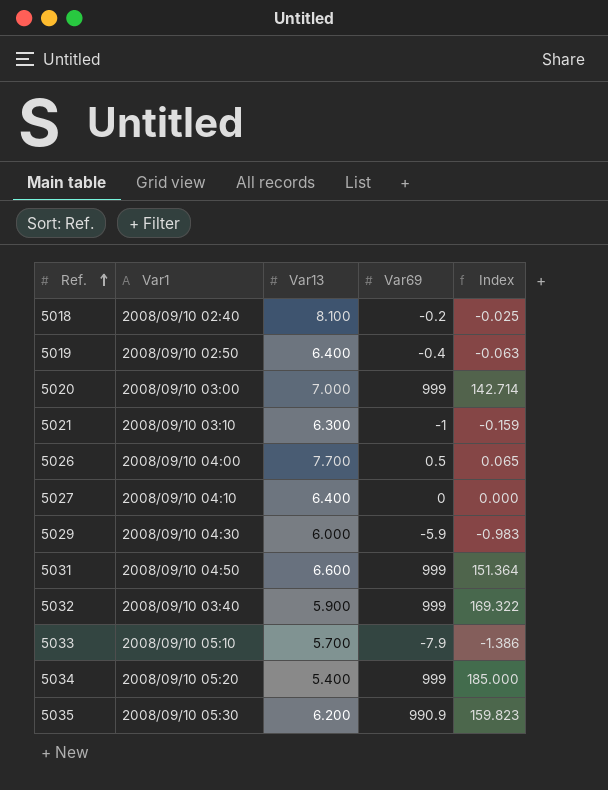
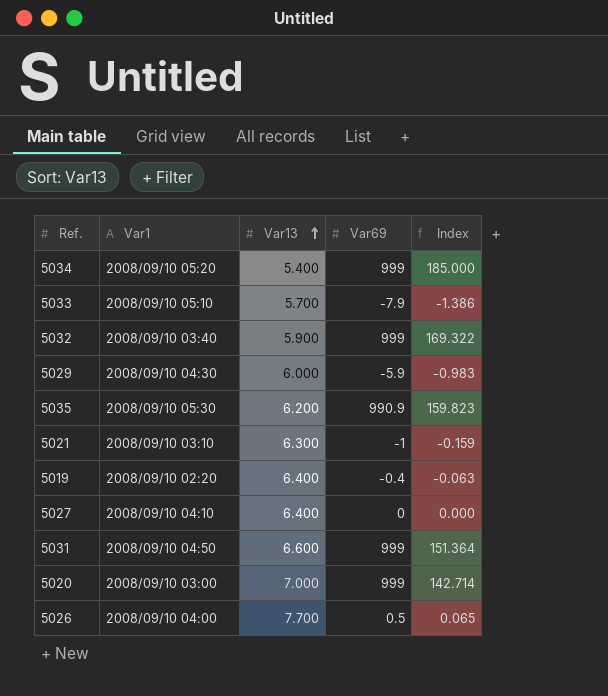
row order: Ref. ascending -> Var13 ascending
row 5018: 2008/09/10 02:40 | 8.100 | -0.2 | -0.025 -> none
5019 | Var1: 2008/09/10 02:50 -> 2008/09/10 02:20

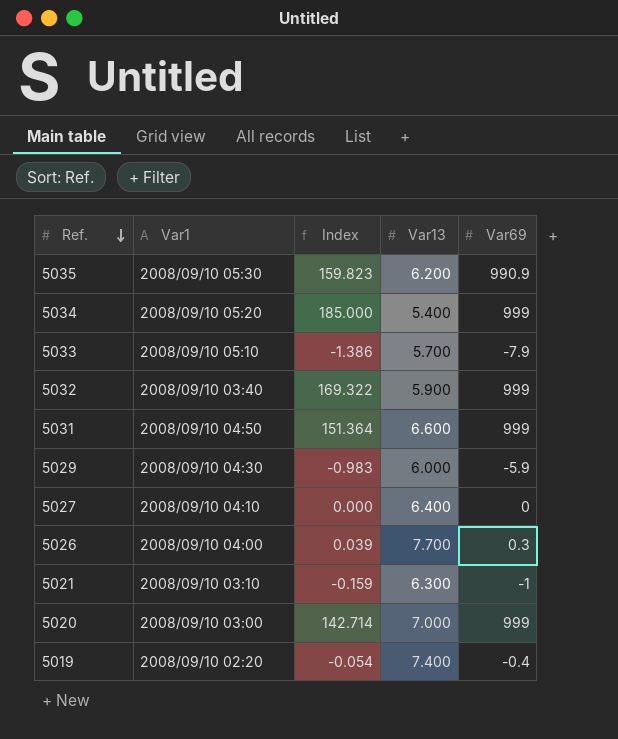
row order: Var13 ascending -> Ref. descending
column Index | position: 5 -> 3
5026 | Index: 0.065 -> 0.039
5026 | Var69: 0.5 -> 0.3
5019 | Index: -0.063 -> -0.054
5019 | Var13: 6.400 -> 7.400

